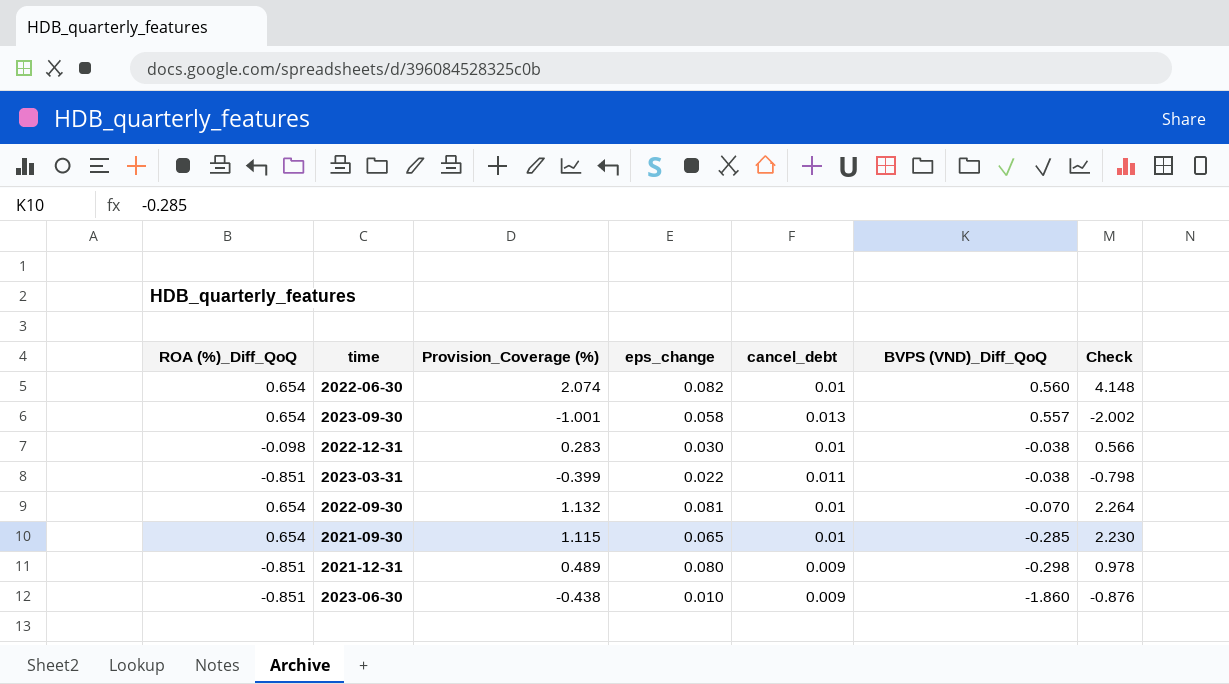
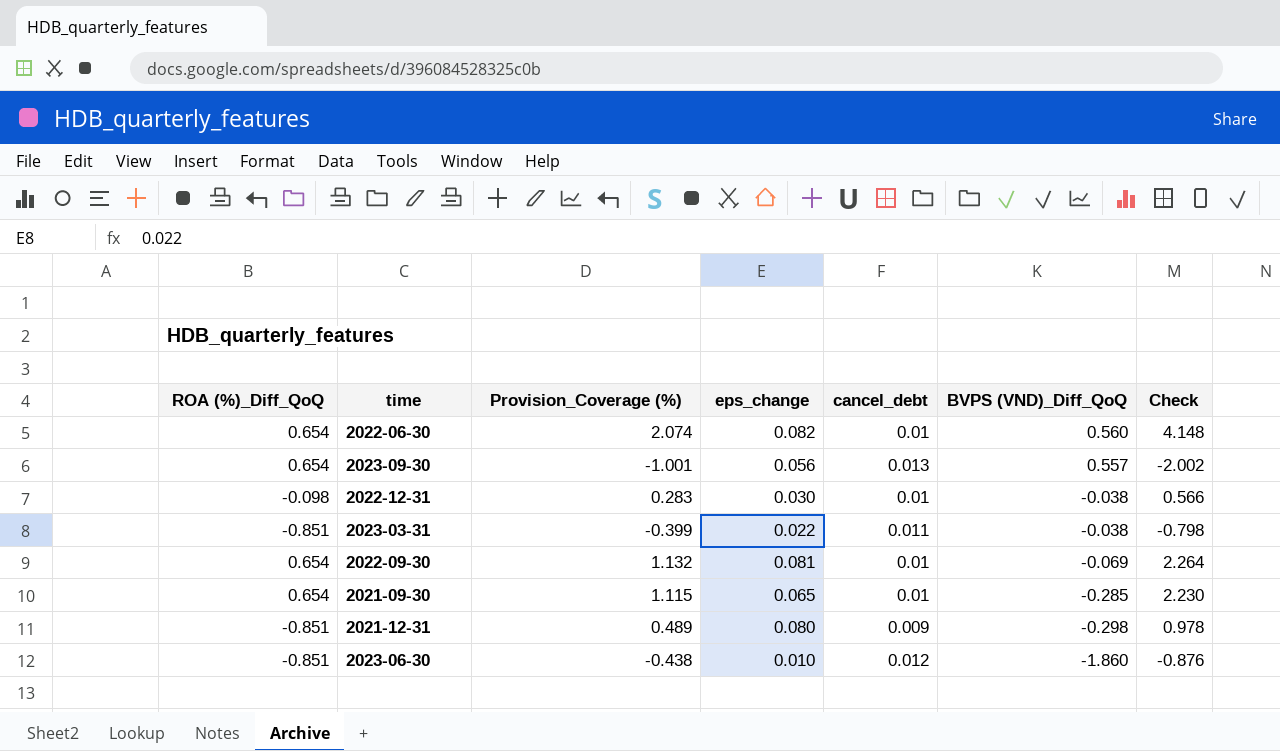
2023-09-30 | eps_change: 0.058 -> 0.056
2022-09-30 | BVPS (VND)_Diff_QoQ: -0.070 -> -0.069
2023-06-30 | cancel_debt: 0.009 -> 0.012

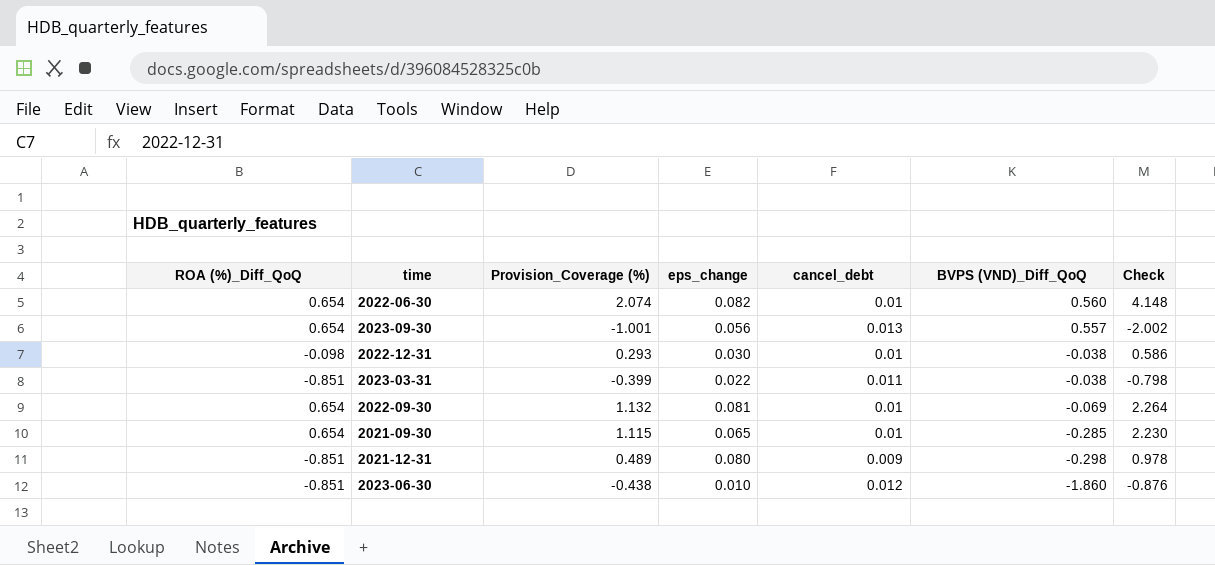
2022-12-31 | Provision_Coverage (%): 0.283 -> 0.293
2022-12-31 | Check: 0.566 -> 0.586

